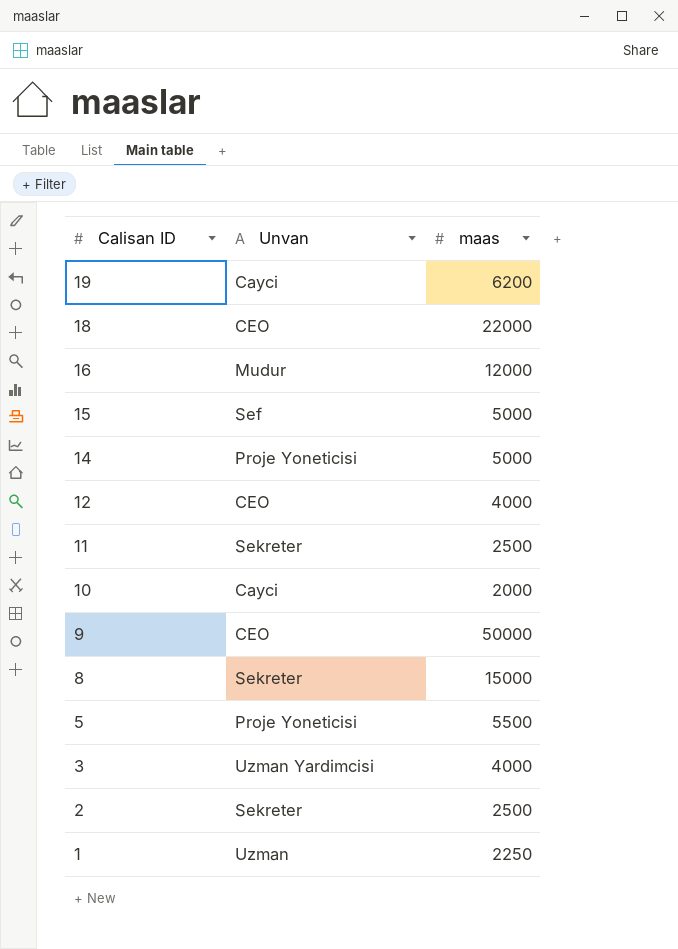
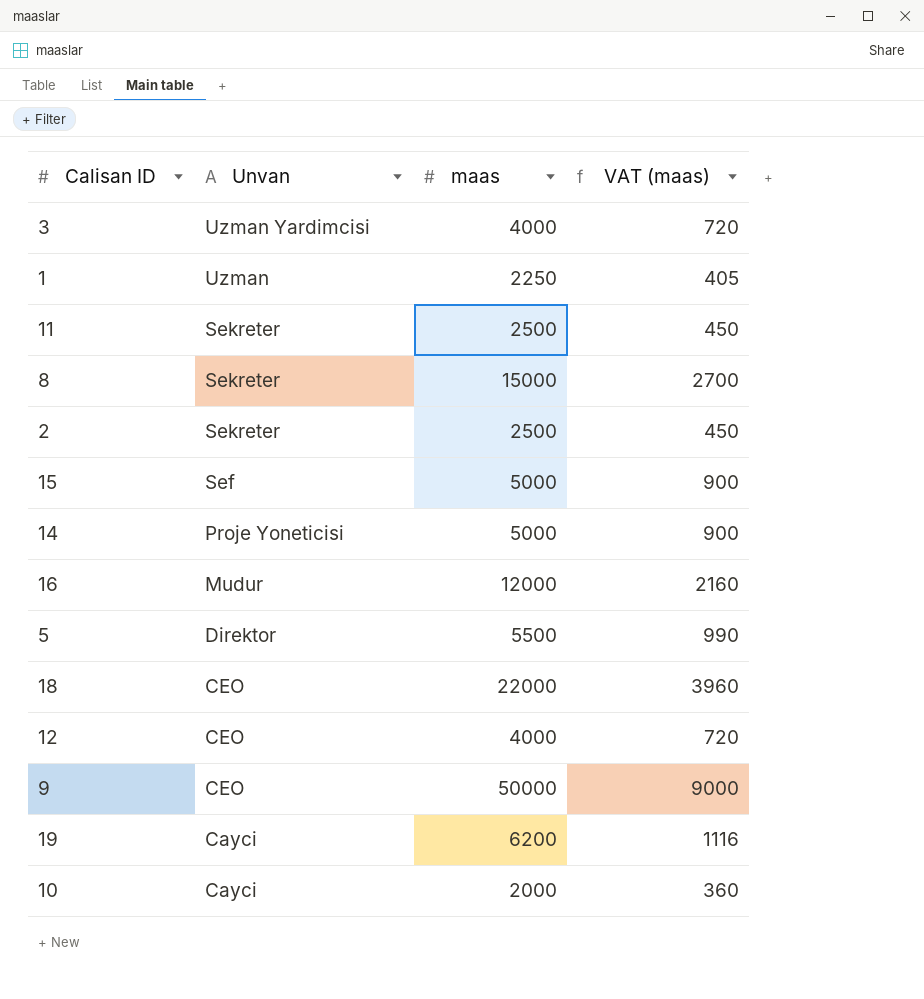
row order: Calisan ID descending -> Unvan descending
column VAT (maas) | formula: none -> [maas] * 0.18
5 | Unvan: Proje Yoneticisi -> Direktor

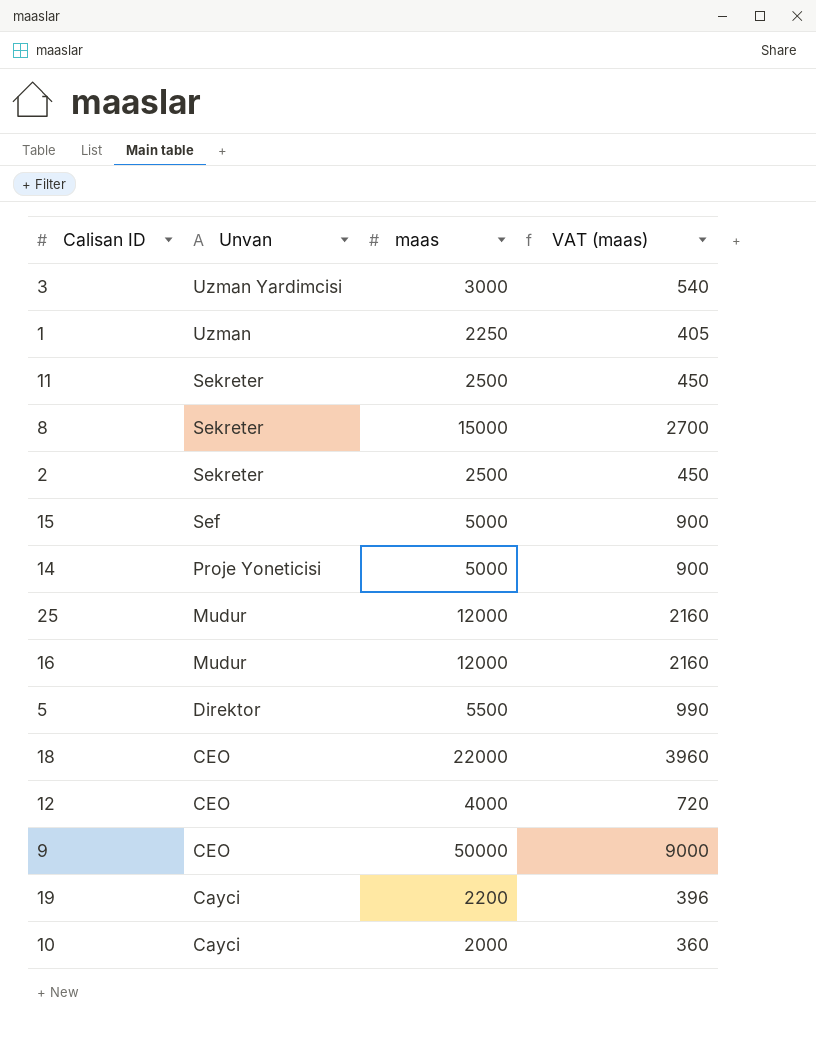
3 | maas: 4000 -> 3000
3 | VAT (maas): 720 -> 540
row 25: none -> Mudur | 12000 | 2160
19 | maas: 6200 -> 2200
19 | VAT (maas): 1116 -> 396

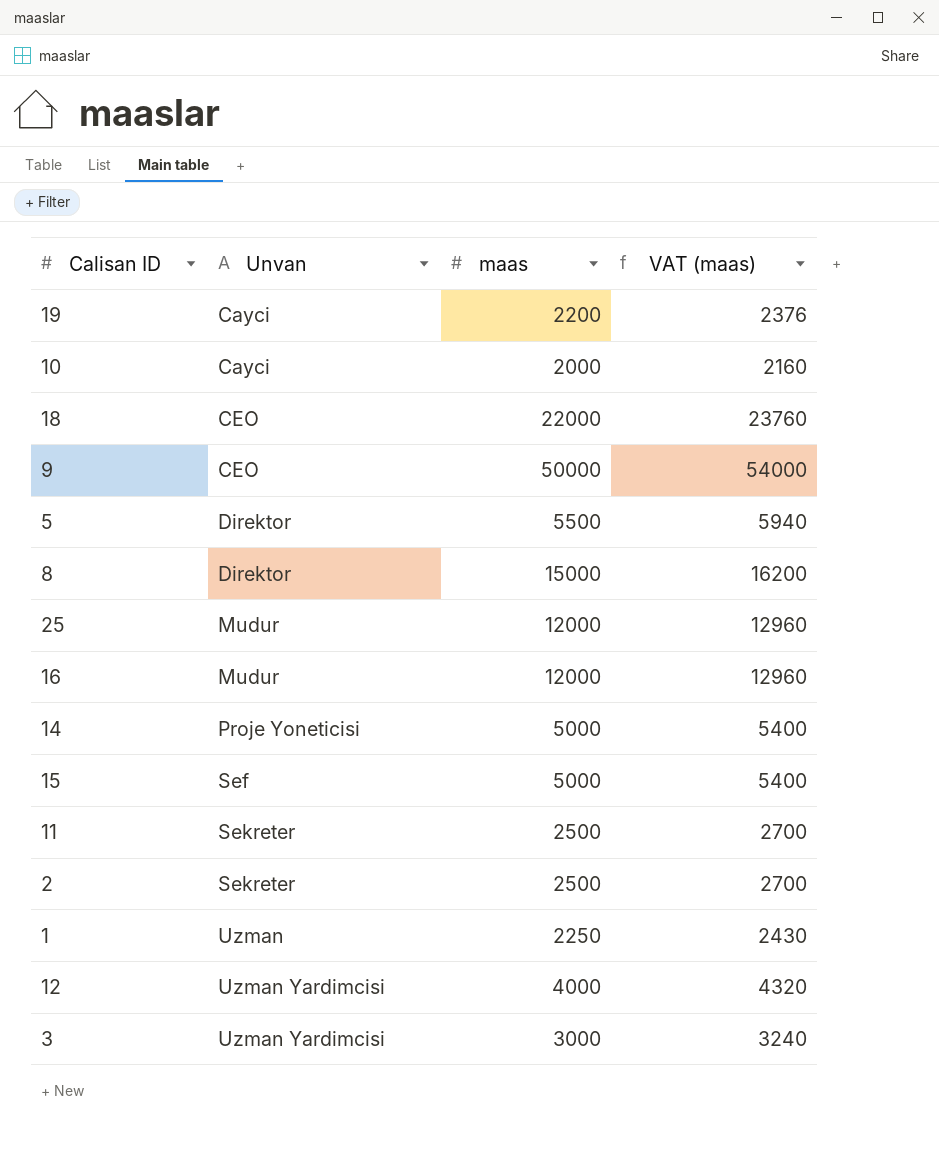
row order: Unvan descending -> Unvan ascending
column VAT (maas) | formula: [maas] * 0.18 -> [maas] * 1.08
8 | Unvan: Sekreter -> Direktor
12 | Unvan: CEO -> Uzman Yardimcisi

